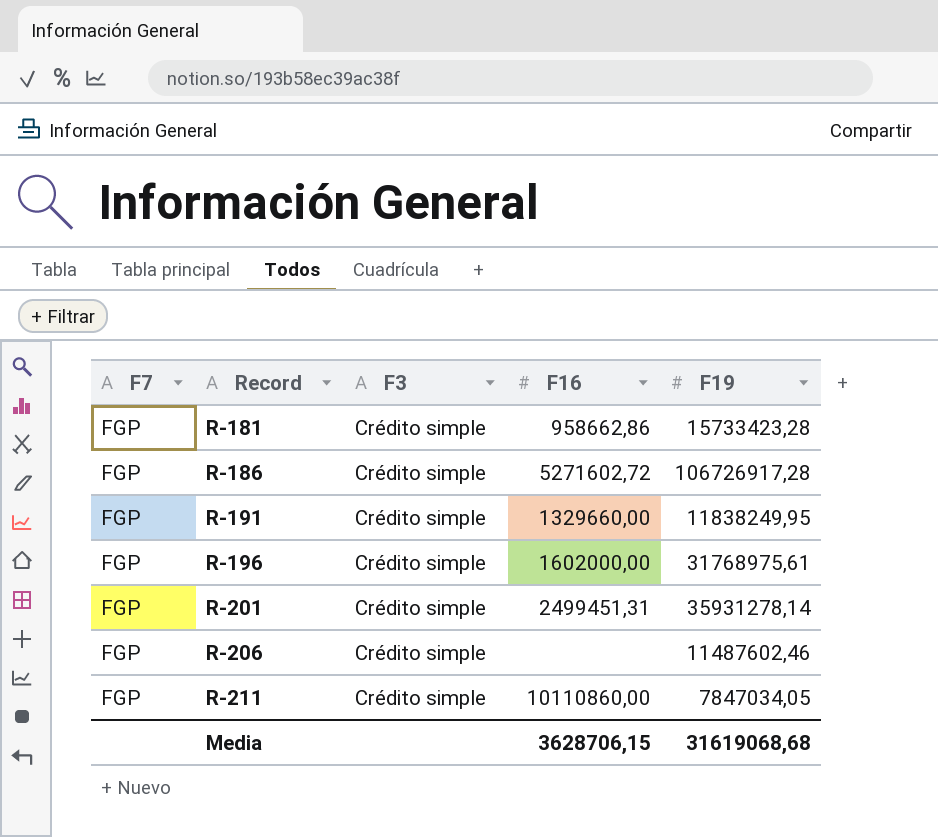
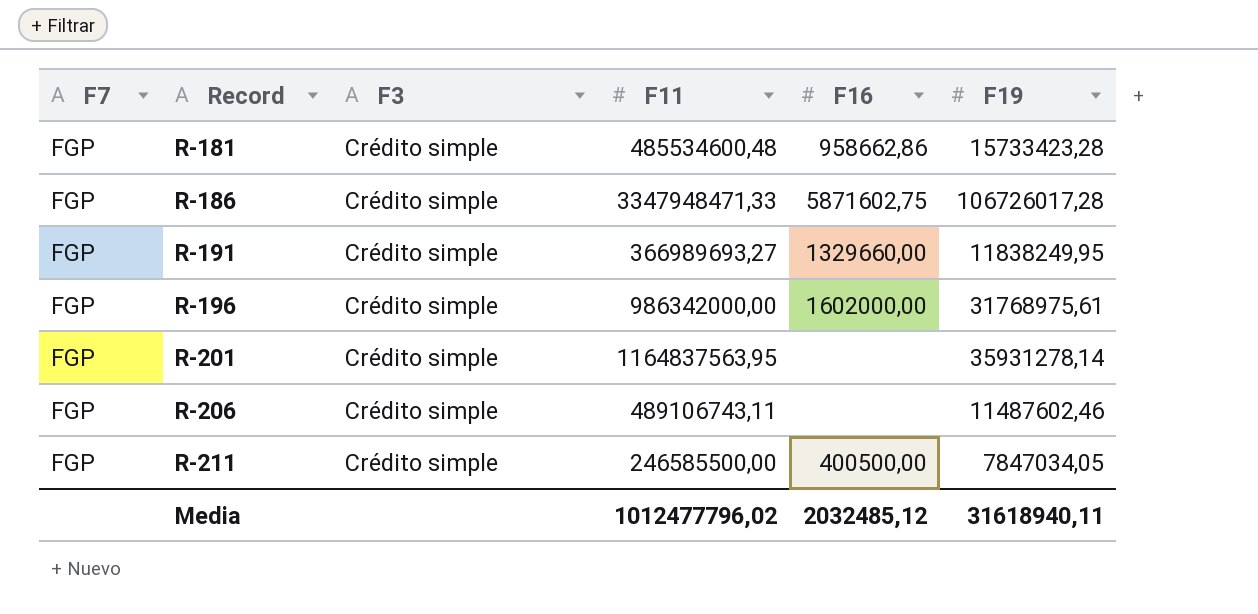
column F11 | position: none -> 4
R-186 | F16: 5271602,72 -> 5871602,75
R-186 | F19: 106726917,28 -> 106726017,28
R-201 | F16: 2499451,31 -> none
R-211 | F16: 10110860,00 -> 400500,00
Media | F16: 3628706,15 -> 2032485,12
Media | F19: 31619068,68 -> 31618940,11

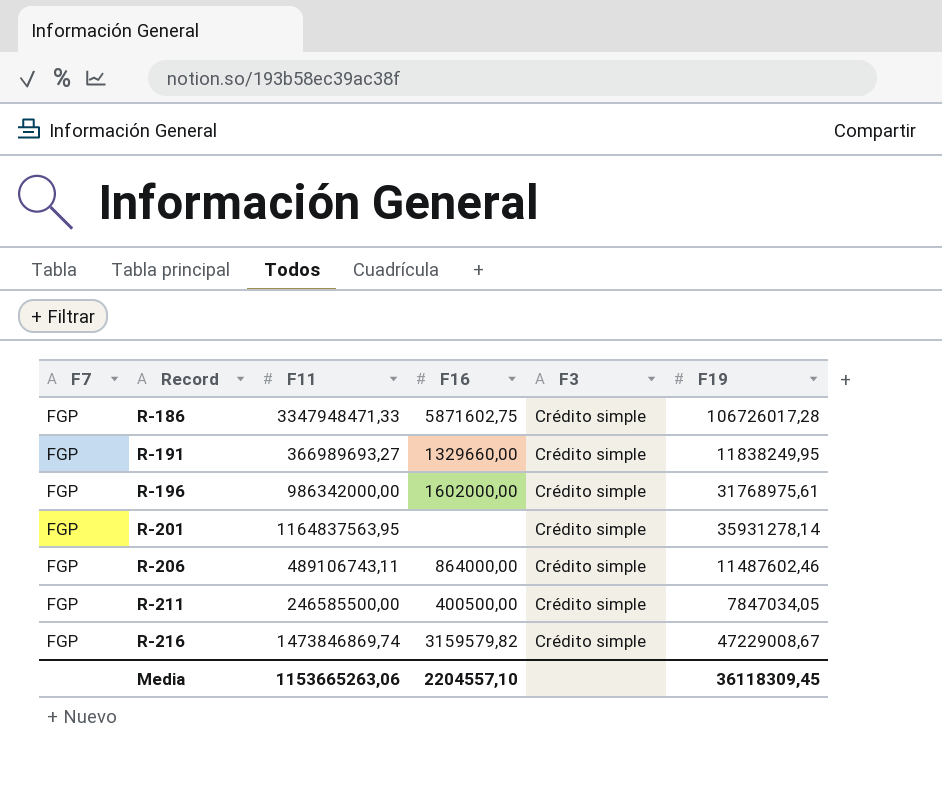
column F3 | position: 3 -> 5
row R-181: FGP | Crédito simple | 485534600,48 | 958662,86 | 15733423,28 -> none
R-206 | F16: none -> 864000,00
row R-216: none -> FGP | 1473846869,74 | 3159579,82 | Crédito simple | 47229008,67
Media | F11: 1012477796,02 -> 1153665263,06
Media | F16: 2032485,12 -> 2204557,10
Media | F19: 31618940,11 -> 36118309,45

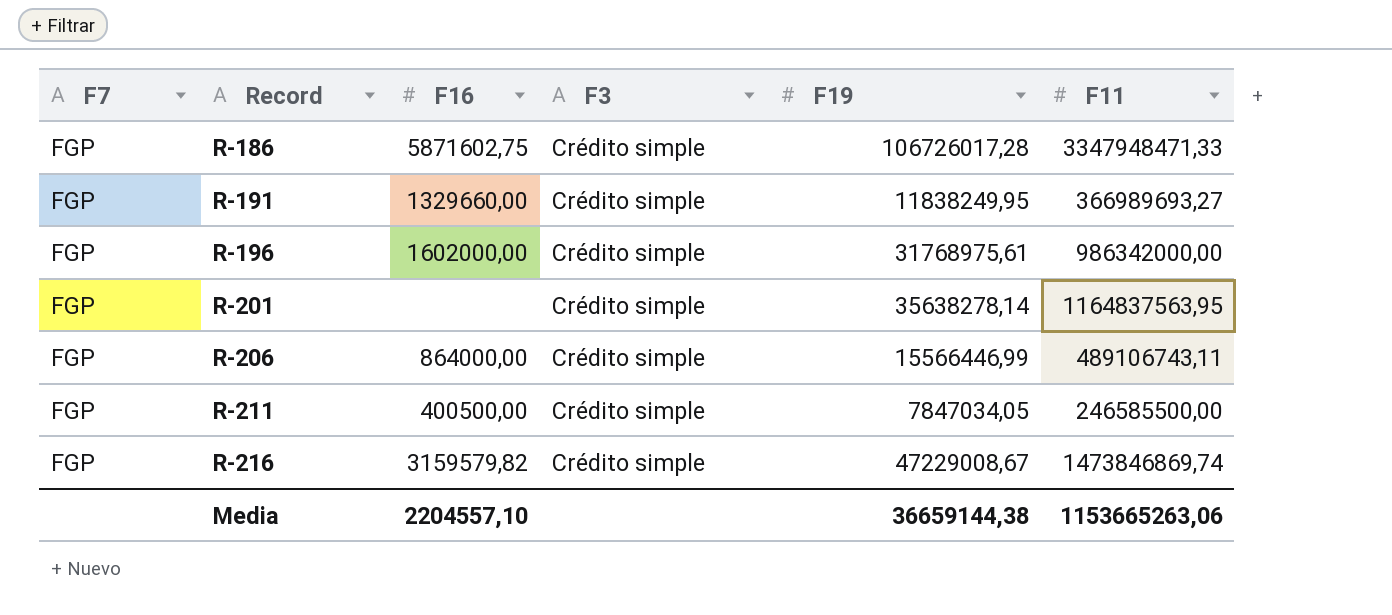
column F11 | position: 3 -> 6
R-201 | F19: 35931278,14 -> 35638278,14
R-206 | F19: 11487602,46 -> 15566446,99
Media | F19: 36118309,45 -> 36659144,38

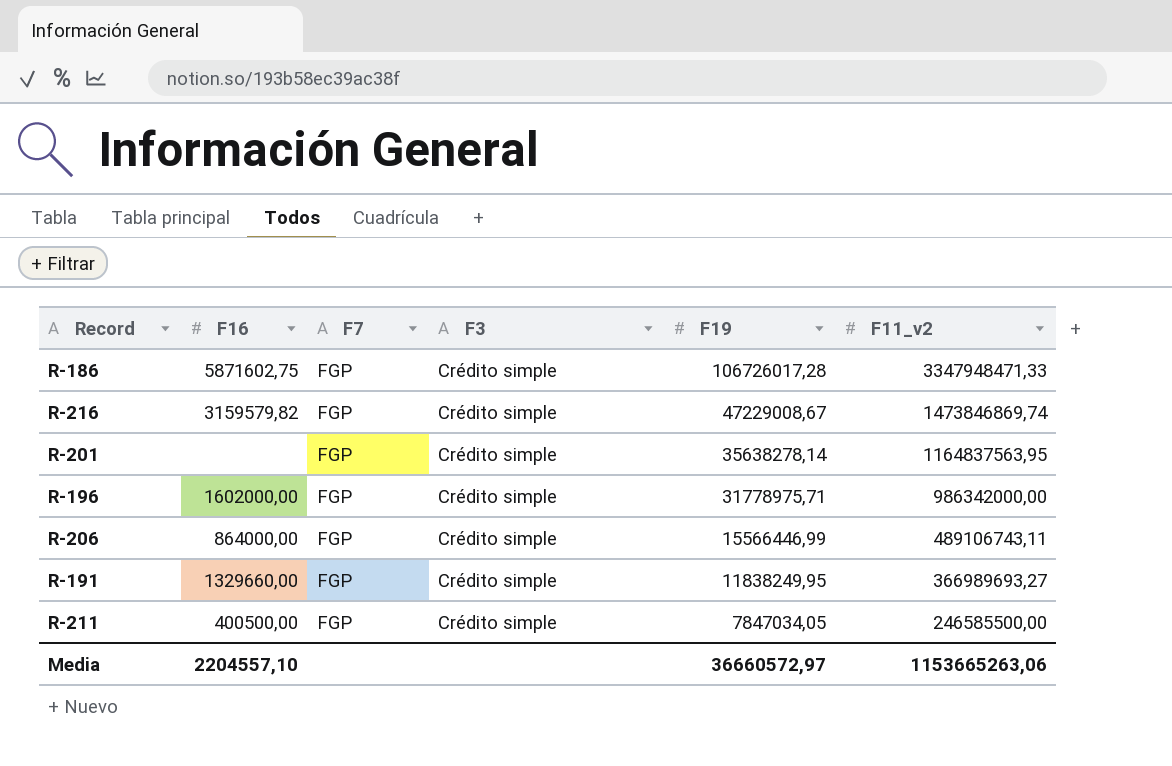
row order: Record ascending -> F19 descending
column F7 | position: 1 -> 3
column name: F11 -> F11_v2
R-196 | F19: 31768975,61 -> 31778975,71
Media | F19: 36659144,38 -> 36660572,97

